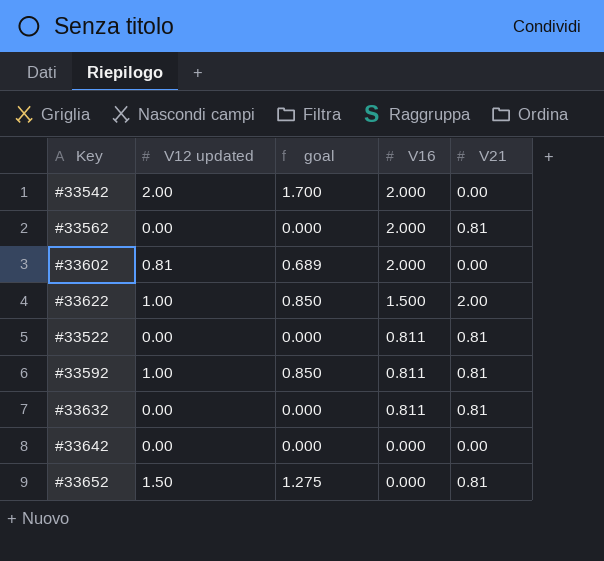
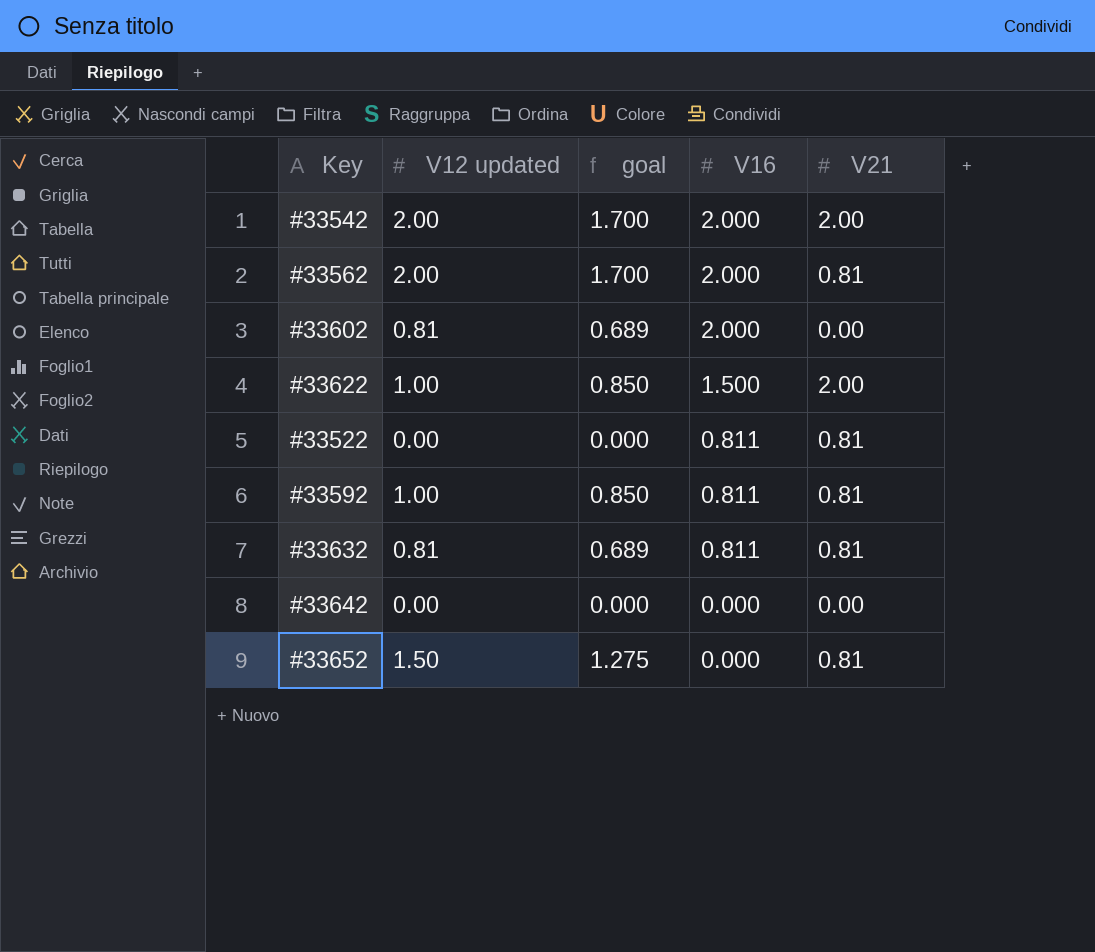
#33542 | V21: 0.00 -> 2.00
#33562 | V12 updated: 0.00 -> 2.00
#33562 | goal: 0.000 -> 1.700
#33632 | V12 updated: 0.00 -> 0.81
#33632 | goal: 0.000 -> 0.689

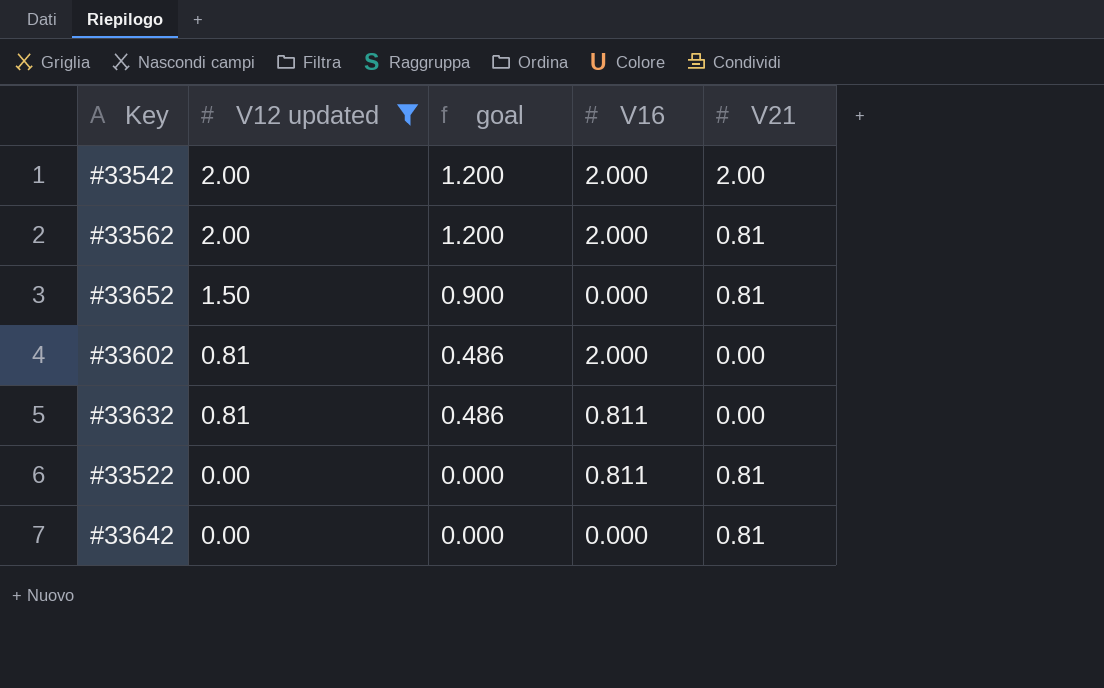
filter: none -> V12 updated != 1.00
row order: V16 descending -> V12 updated descending
column goal | formula: [V12 updated] * 0.85 -> [V12 updated] * 0.6
#33632 | V21: 0.81 -> 0.00
#33642 | V21: 0.00 -> 0.81

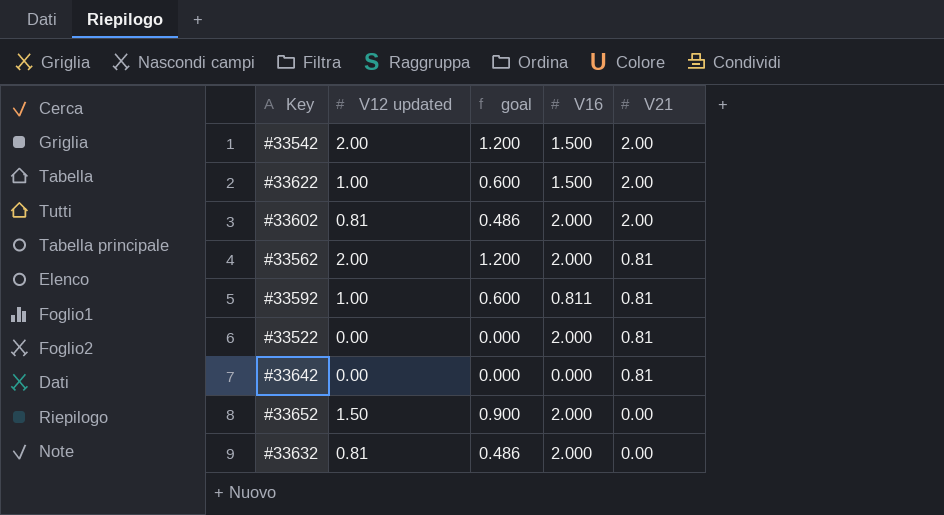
filter: V12 updated != 1.00 -> none
row order: V12 updated descending -> V21 descending
#33542 | V16: 2.000 -> 1.500
#33602 | V21: 0.00 -> 2.00
#33522 | V16: 0.811 -> 2.000
#33652 | V16: 0.000 -> 2.000
#33652 | V21: 0.81 -> 0.00
#33632 | V16: 0.811 -> 2.000

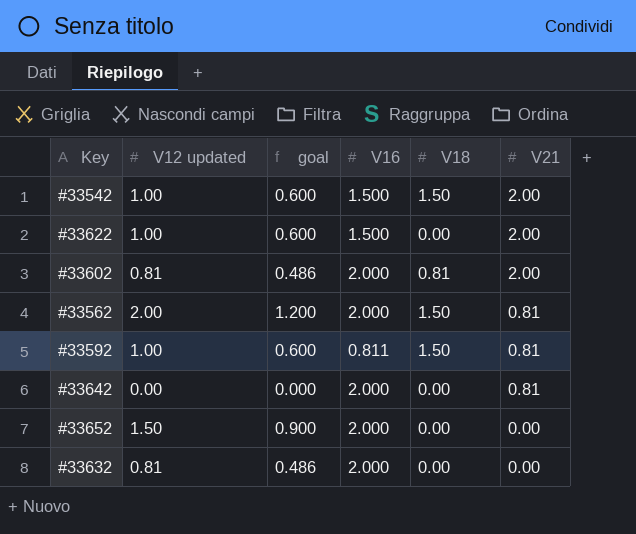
column V18 | position: none -> 5
row #33522: 0.00 | 0.000 | 2.000 | 0.81 -> none
#33542 | V12 updated: 2.00 -> 1.00
#33542 | goal: 1.200 -> 0.600
#33642 | V16: 0.000 -> 2.000

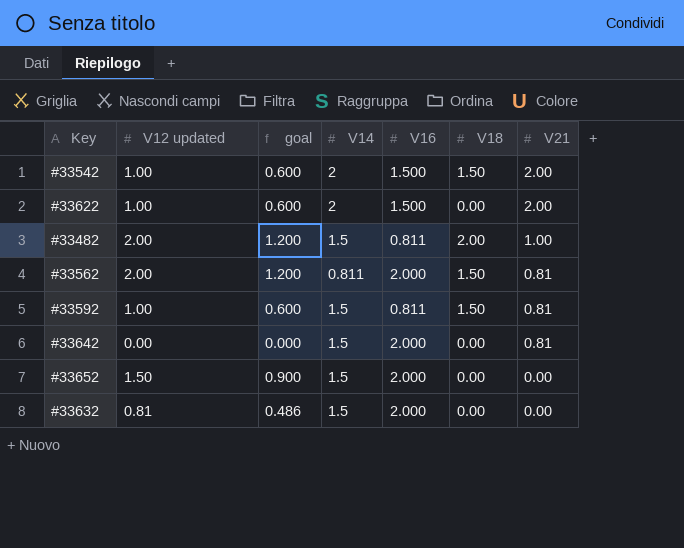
column V14 | position: none -> 4
row #33602: 0.81 | 0.486 | 2.000 | 0.81 | 2.00 -> none
row #33482: none -> 2.00 | 1.200 | 1.5 | 0.811 | 2.00 | 1.00

